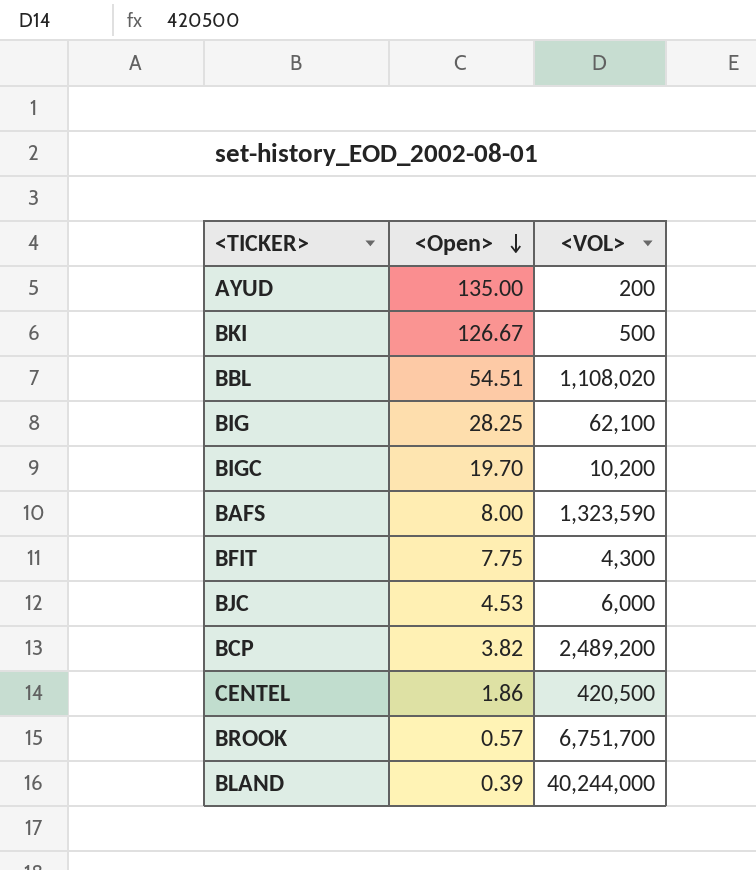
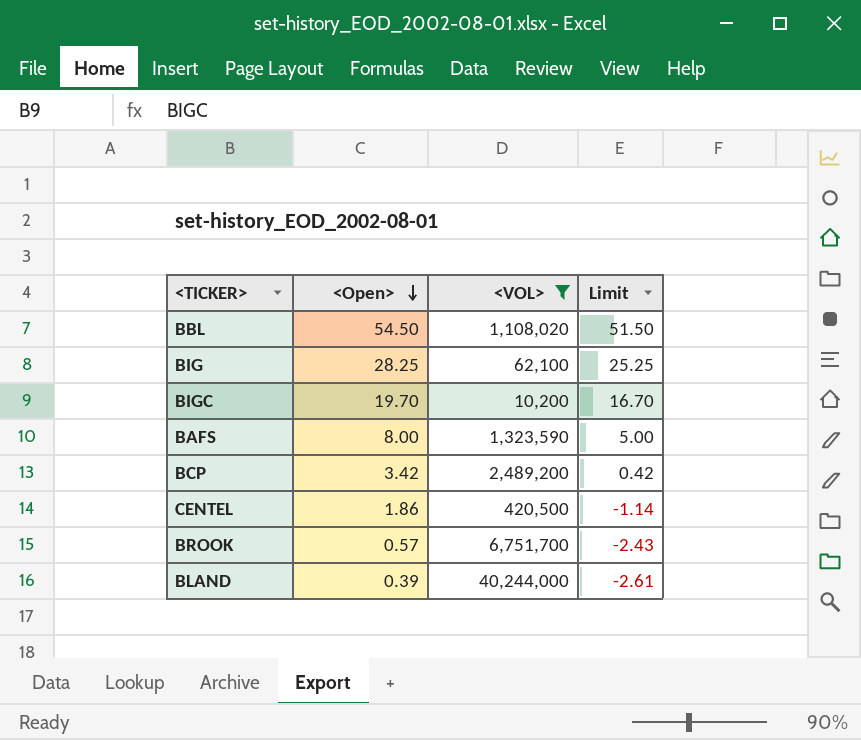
filter: none -> <VOL> >= 10,200
column Limit | formula: none -> [<Open>] - 3
BBL | <Open>: 54.51 -> 54.50
BCP | <Open>: 3.82 -> 3.42

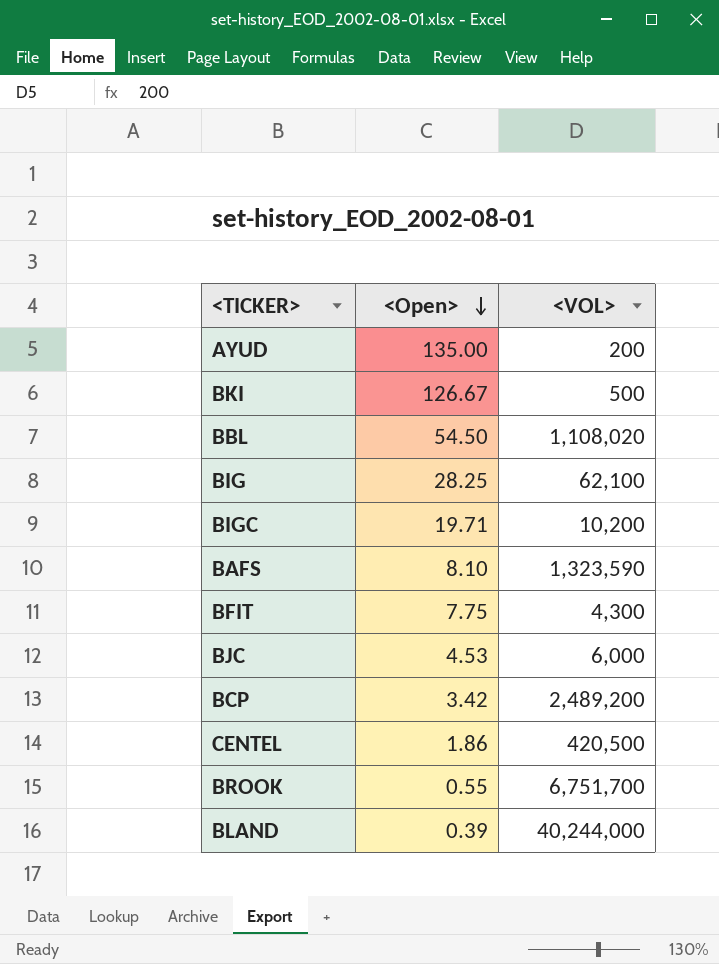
filter: <VOL> >= 10,200 -> none
column Limit | formula: [<Open>] - 3 -> none
BIGC | <Open>: 19.70 -> 19.71
BAFS | <Open>: 8.00 -> 8.10
BROOK | <Open>: 0.57 -> 0.55

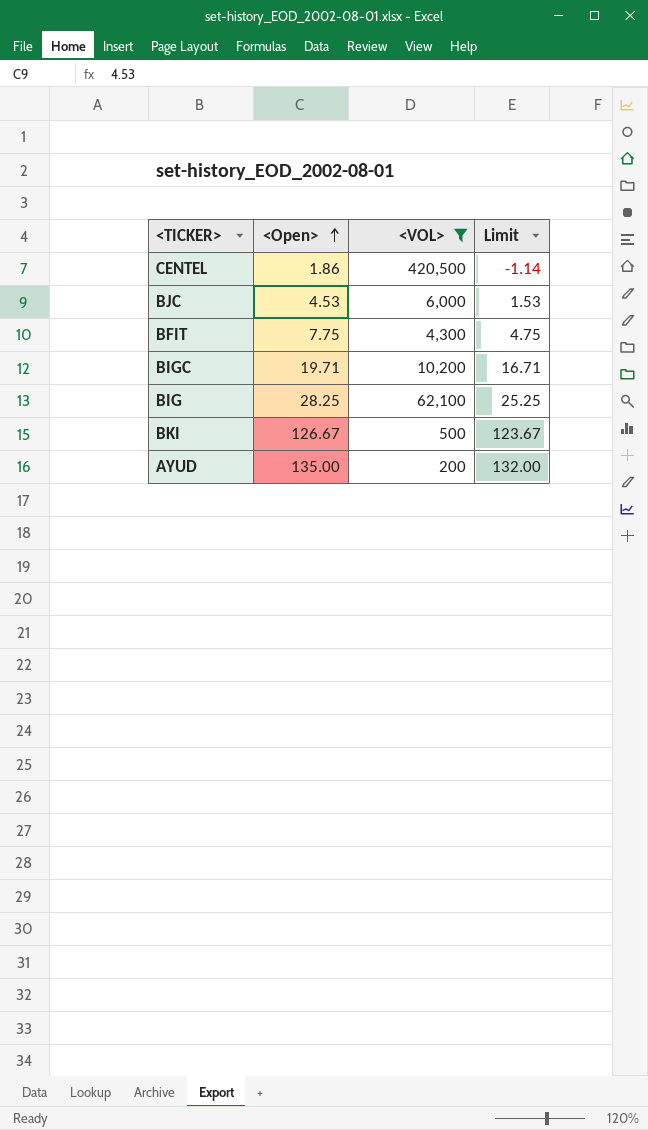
filter: none -> <VOL> <= 420,500
row order: <Open> descending -> <Open> ascending
column Limit | formula: none -> [<Open>] - 3

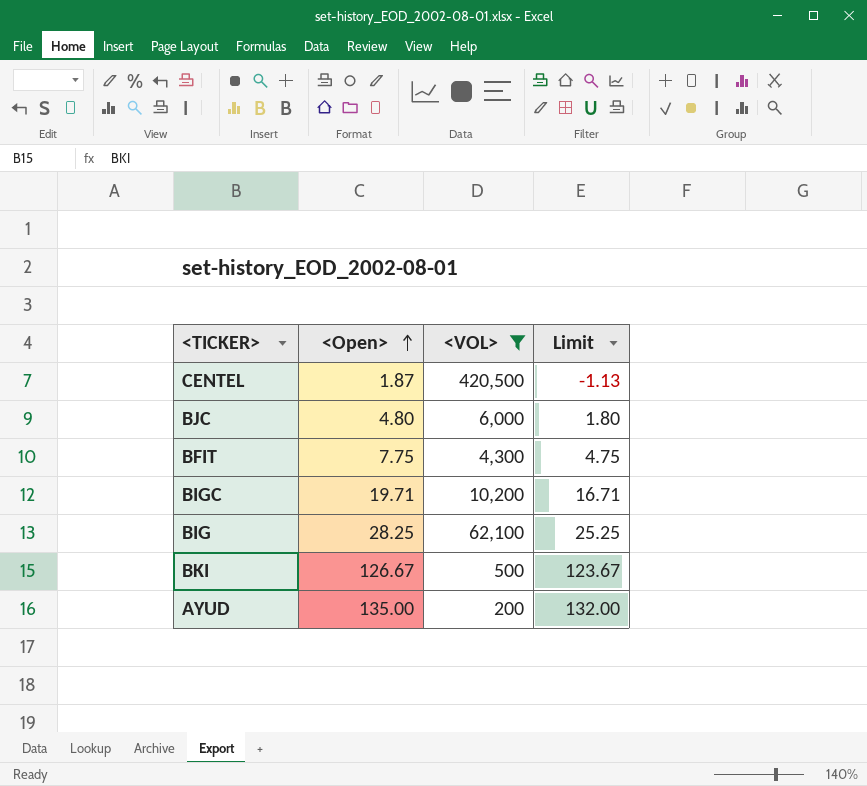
CENTEL | <Open>: 1.86 -> 1.87
CENTEL | Limit: -1.14 -> -1.13
BJC | <Open>: 4.53 -> 4.80
BJC | Limit: 1.53 -> 1.80

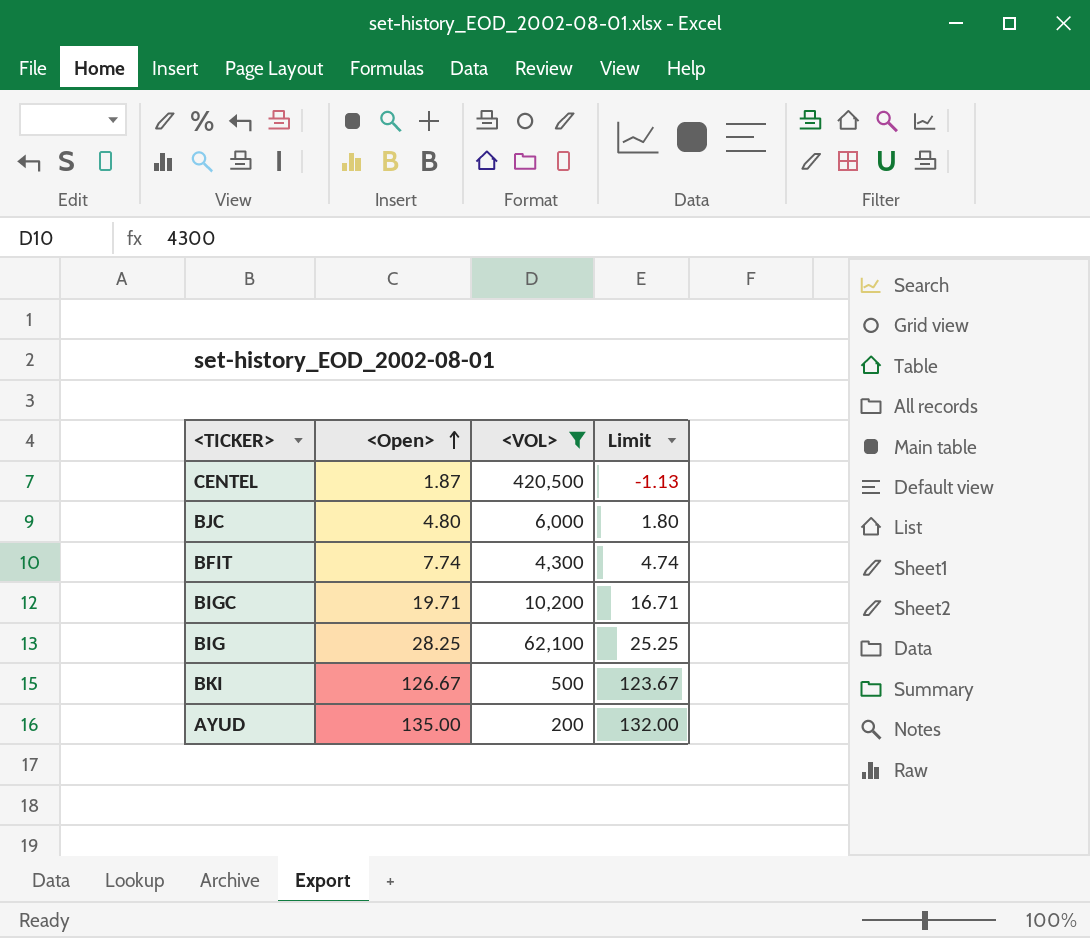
BFIT | <Open>: 7.75 -> 7.74
BFIT | Limit: 4.75 -> 4.74

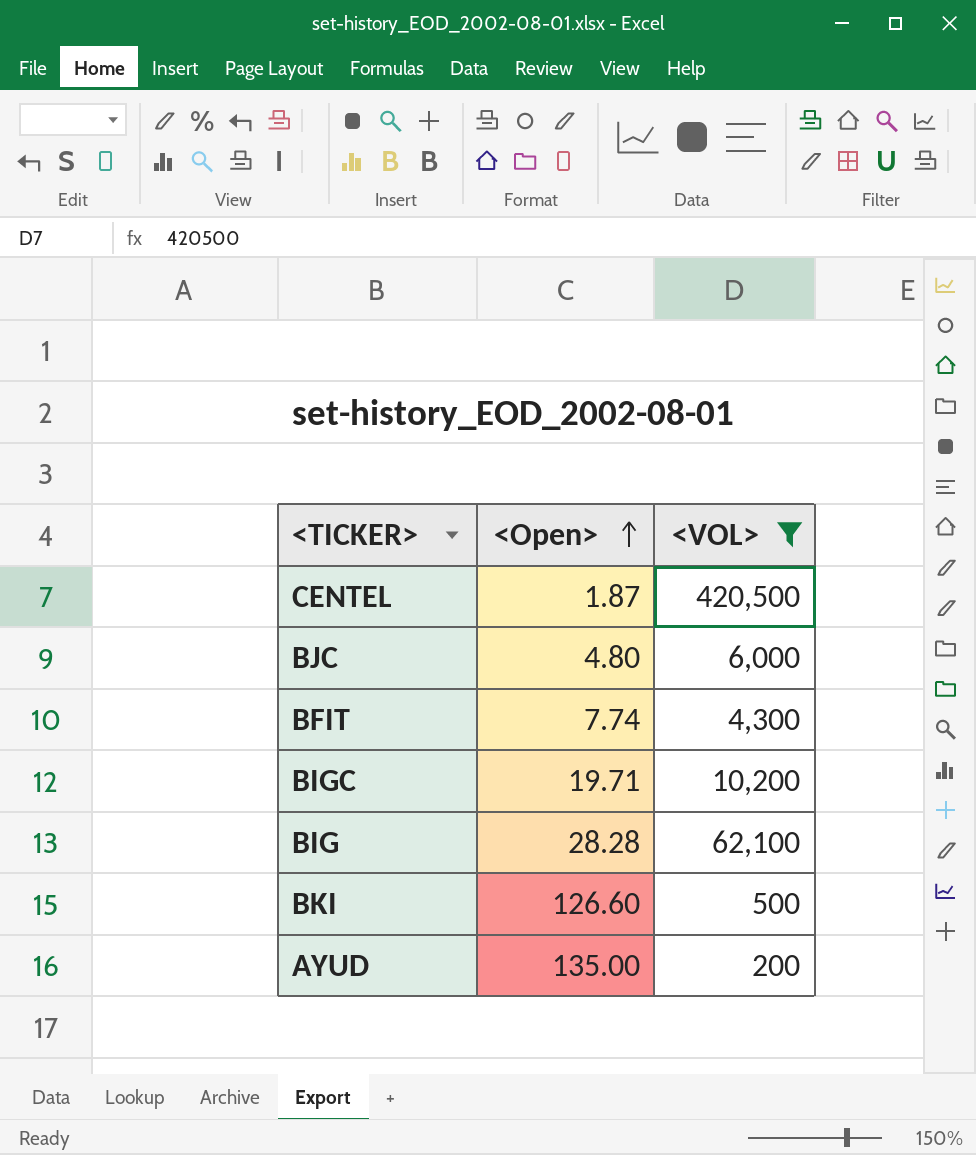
column Limit | formula: [<Open>] - 3 -> none
BIG | <Open>: 28.25 -> 28.28
BKI | <Open>: 126.67 -> 126.60

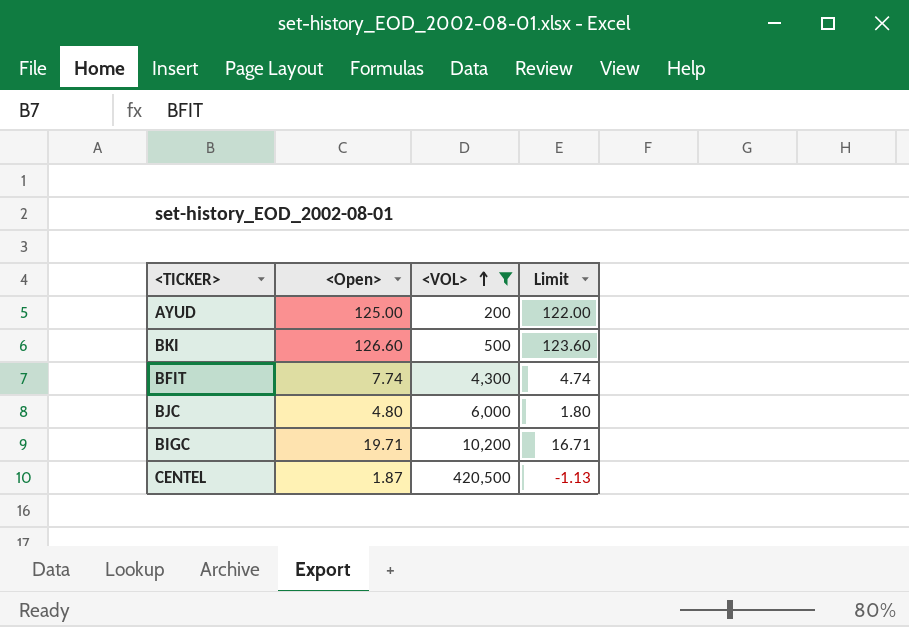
row order: <Open> ascending -> <VOL> ascending
column Limit | formula: none -> [<Open>] - 3
row BIG: 28.28 | 62,100 -> none
AYUD | <Open>: 135.00 -> 125.00

